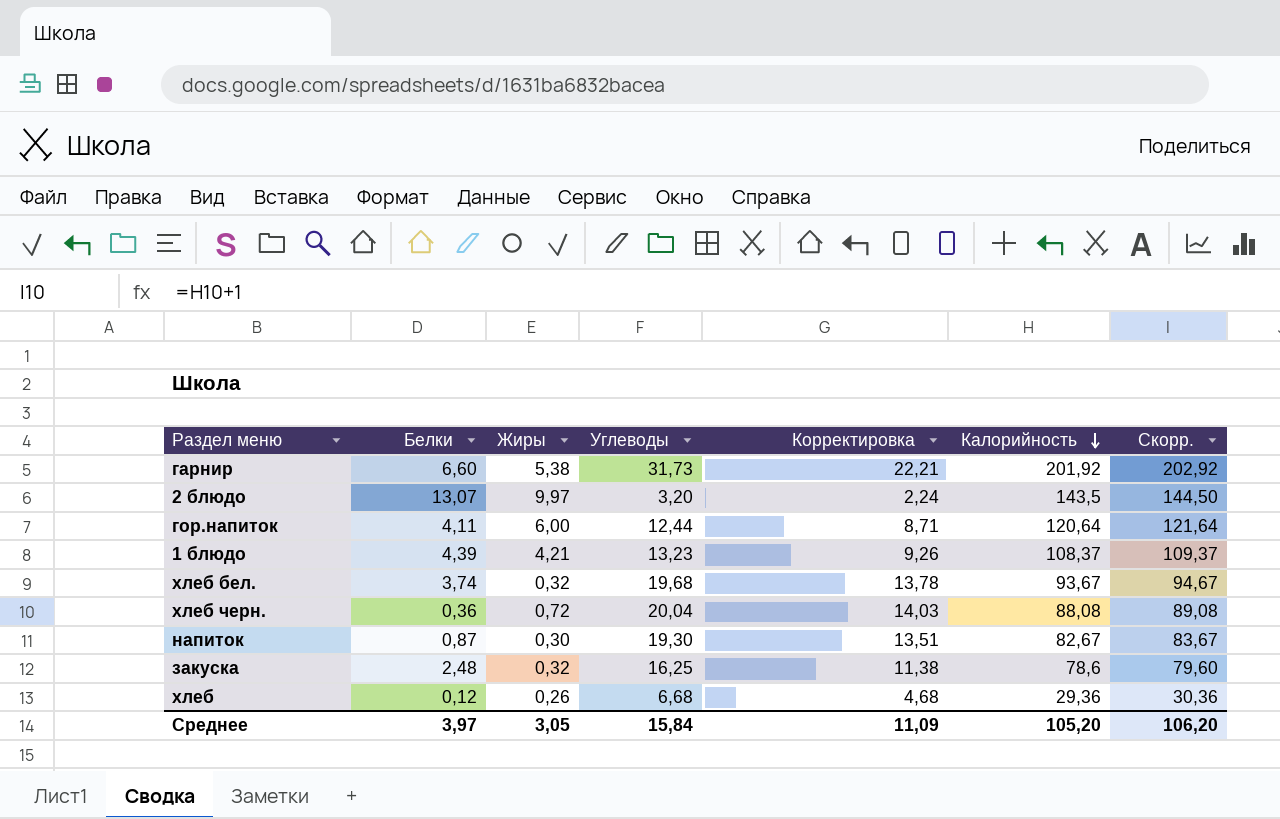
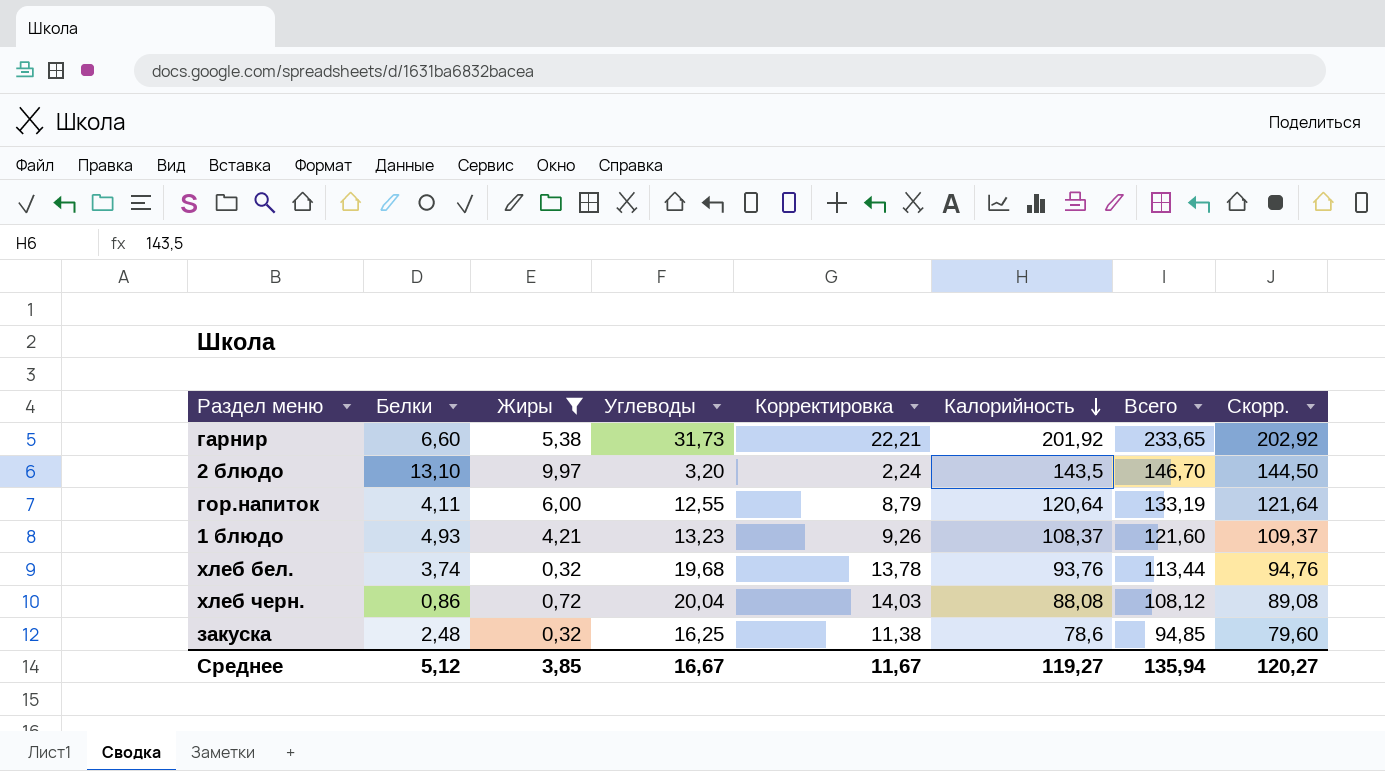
filter: none -> Жиры >= 0,32
column Всего | formula: none -> [Углеводы] + [Калорийность]
2 блюдо | Белки: 13,07 -> 13,10
гор.напиток | Углеводы: 12,44 -> 12,55
гор.напиток | Корректировка: 8,71 -> 8,79
1 блюдо | Белки: 4,39 -> 4,93
хлеб бел. | Калорийность: 93,67 -> 93,76
хлеб бел. | Скорр.: 94,67 -> 94,76
хлеб черн. | Белки: 0,36 -> 0,86
Среднее | Белки: 3,97 -> 5,12
Среднее | Жиры: 3,05 -> 3,85
Среднее | Углеводы: 15,84 -> 16,67
Среднее | Корректировка: 11,09 -> 11,67
Среднее | Калорийность: 105,20 -> 119,27
Среднее | Скорр.: 106,20 -> 120,27

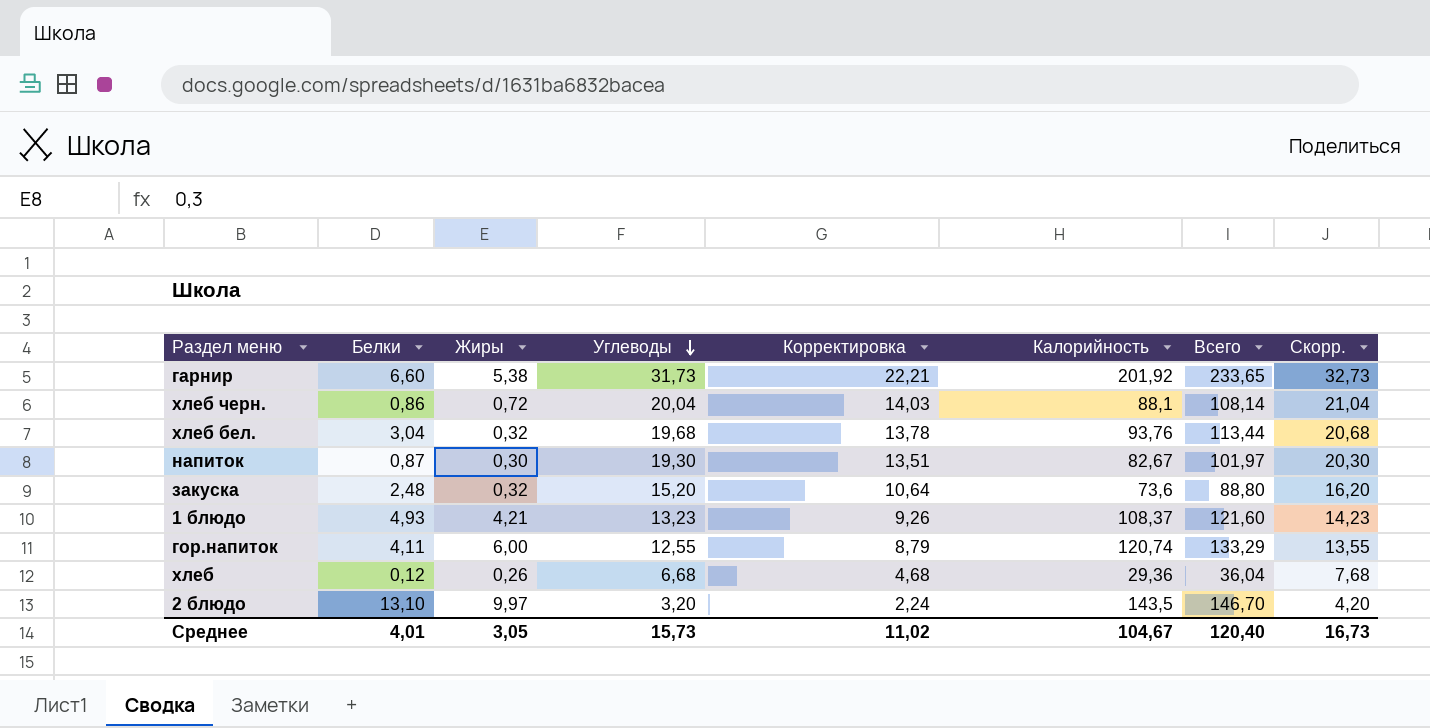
filter: Жиры >= 0,32 -> none
row order: Калорийность descending -> Углеводы descending
column Скорр. | formula: [Калорийность] + 1 -> [Углеводы] + 1
хлеб черн. | Калорийность: 88,08 -> 88,1
хлеб черн. | Всего: 108,12 -> 108,14
хлеб бел. | Белки: 3,74 -> 3,04
закуска | Углеводы: 16,25 -> 15,20
закуска | Корректировка: 11,38 -> 10,64
закуска | Калорийность: 78,6 -> 73,6
закуска | Всего: 94,85 -> 88,80
гор.напиток | Калорийность: 120,64 -> 120,74
гор.напиток | Всего: 133,19 -> 133,29
Среднее | Белки: 5,12 -> 4,01
Среднее | Жиры: 3,85 -> 3,05
Среднее | Углеводы: 16,67 -> 15,73
Среднее | Корректировка: 11,67 -> 11,02
Среднее | Калорийность: 119,27 -> 104,67
Среднее | Всего: 135,94 -> 120,40
Среднее | Скорр.: 120,27 -> 16,73

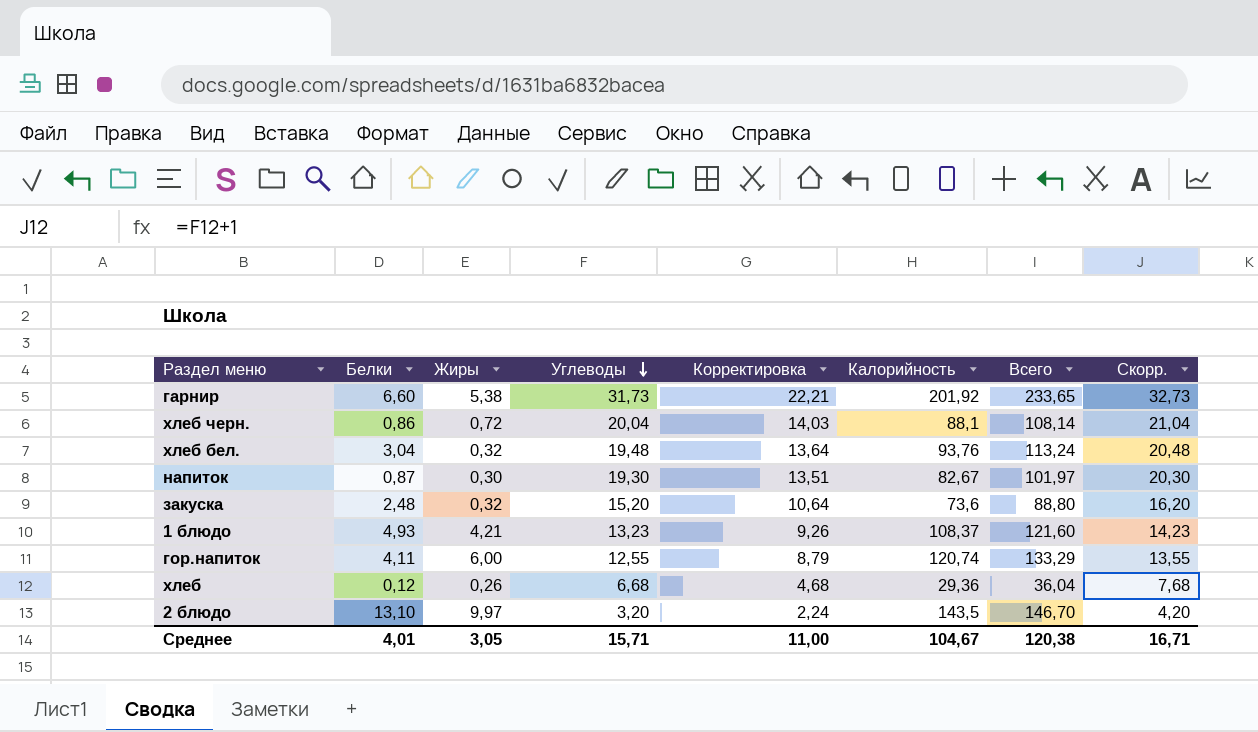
хлеб бел. | Углеводы: 19,68 -> 19,48
хлеб бел. | Корректировка: 13,78 -> 13,64
хлеб бел. | Всего: 113,44 -> 113,24
хлеб бел. | Скорр.: 20,68 -> 20,48
Среднее | Углеводы: 15,73 -> 15,71
Среднее | Корректировка: 11,02 -> 11,00
Среднее | Всего: 120,40 -> 120,38
Среднее | Скорр.: 16,73 -> 16,71

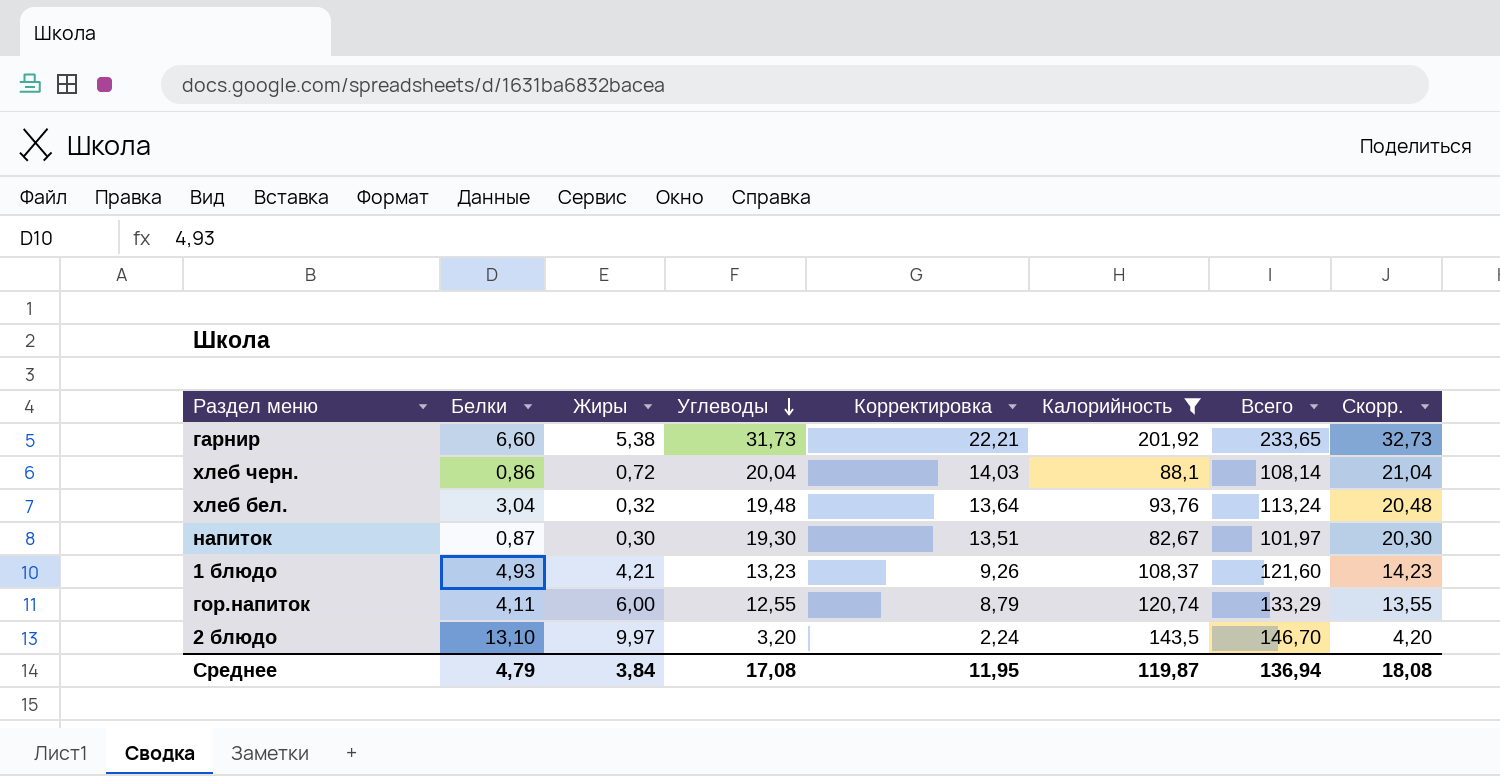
filter: none -> Калорийность >= 82,67
Среднее | Белки: 4,01 -> 4,79
Среднее | Жиры: 3,05 -> 3,84
Среднее | Углеводы: 15,71 -> 17,08
Среднее | Корректировка: 11,00 -> 11,95
Среднее | Калорийность: 104,67 -> 119,87
Среднее | Всего: 120,38 -> 136,94
Среднее | Скорр.: 16,71 -> 18,08

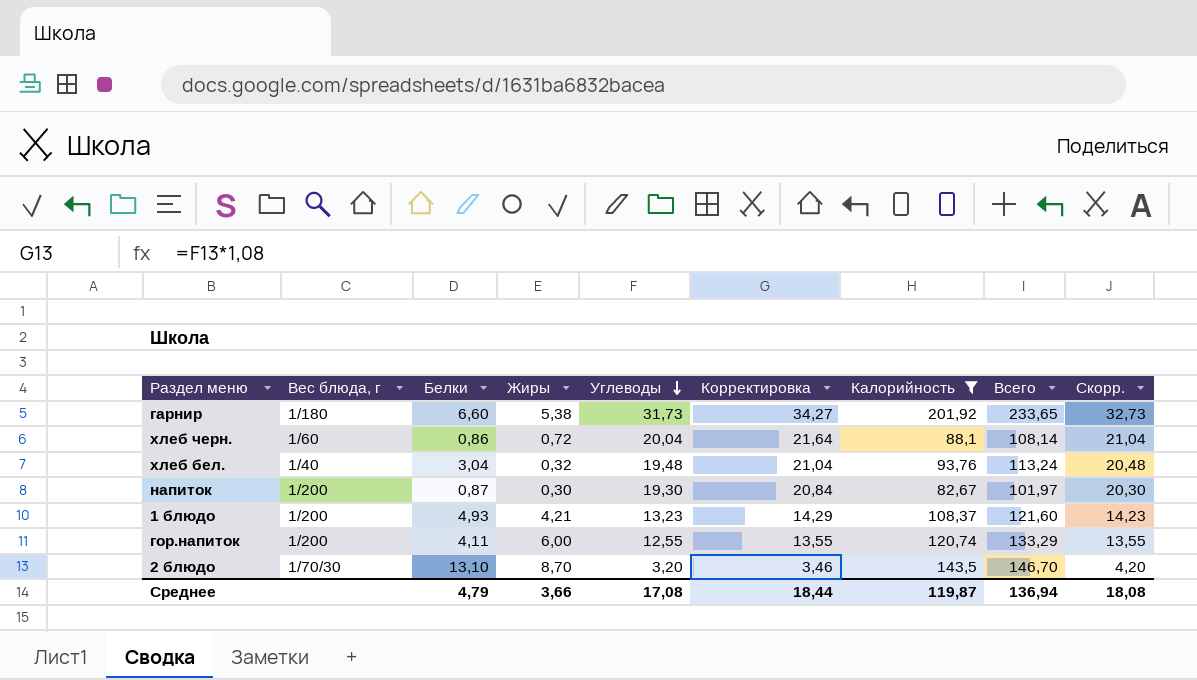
column Вес блюда, г | position: none -> 2
column Корректировка | formula: [Углеводы] * 0,7 -> [Углеводы] * 1,08
2 блюдо | Жиры: 9,97 -> 8,70
Среднее | Жиры: 3,84 -> 3,66
Среднее | Корректировка: 11,95 -> 18,44

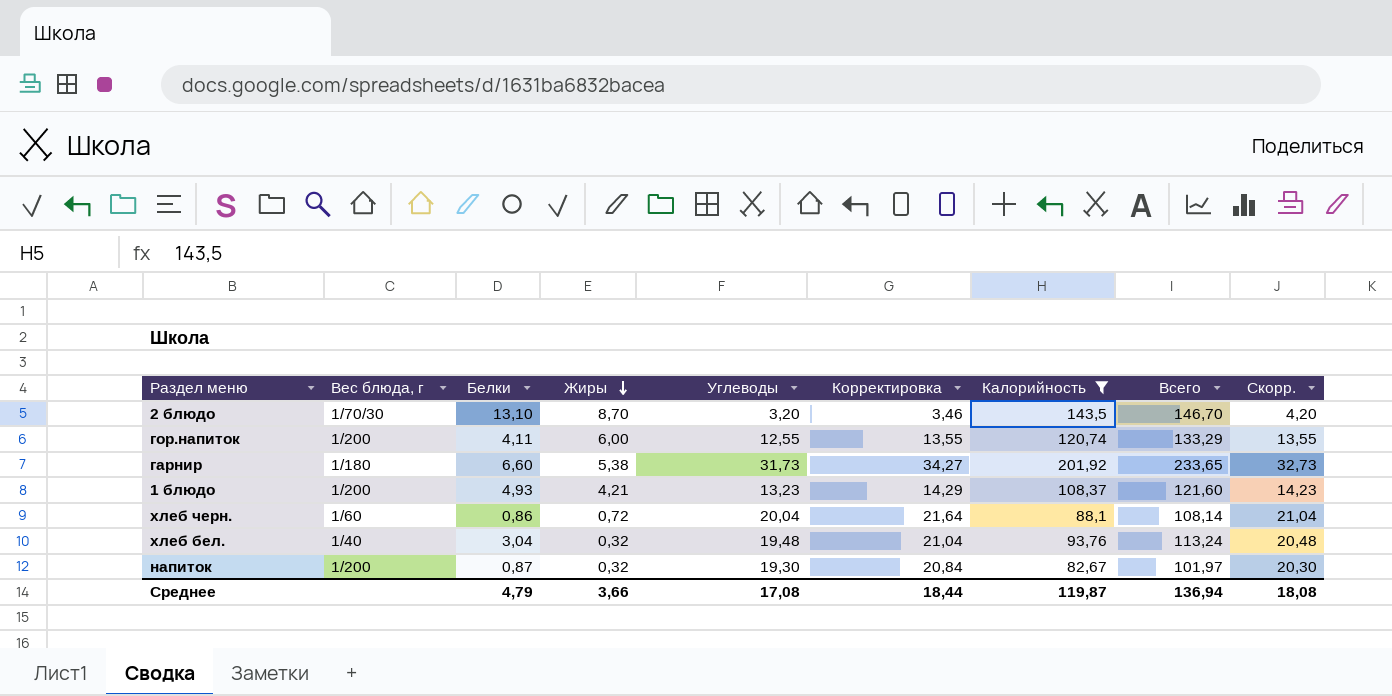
row order: Углеводы descending -> Жиры descending
напиток | Жиры: 0,30 -> 0,32

